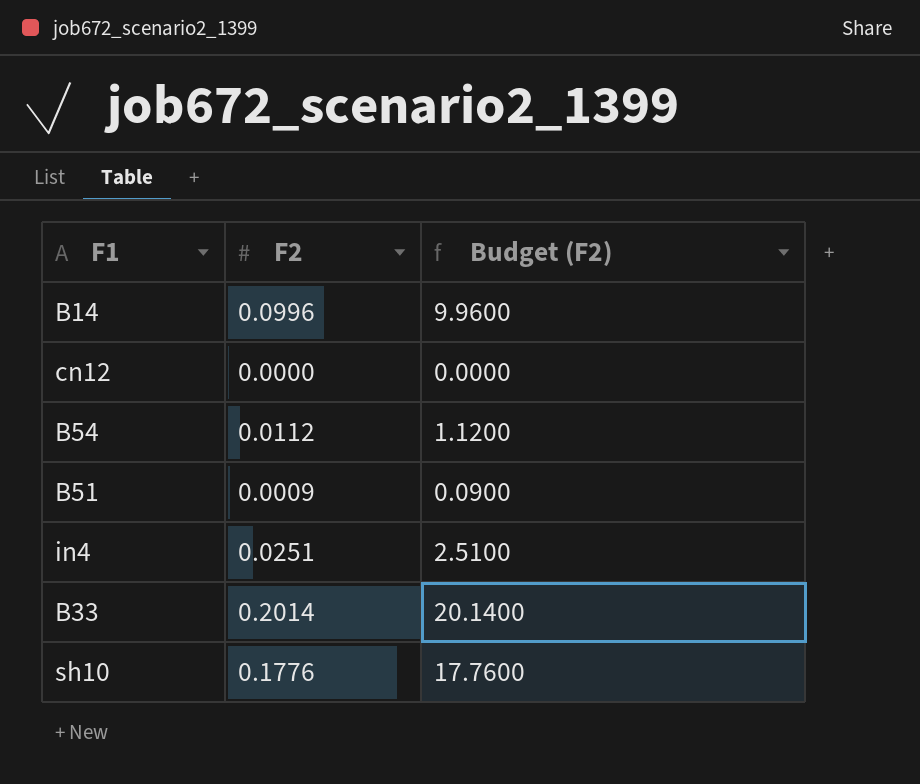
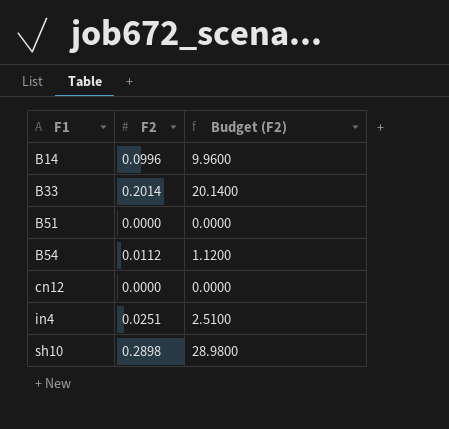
row order: none -> F1 ascending
B51 | F2: 0.0009 -> 0.0000
B51 | Budget (F2): 0.0900 -> 0.0000
sh10 | F2: 0.1776 -> 0.2898
sh10 | Budget (F2): 17.7600 -> 28.9800

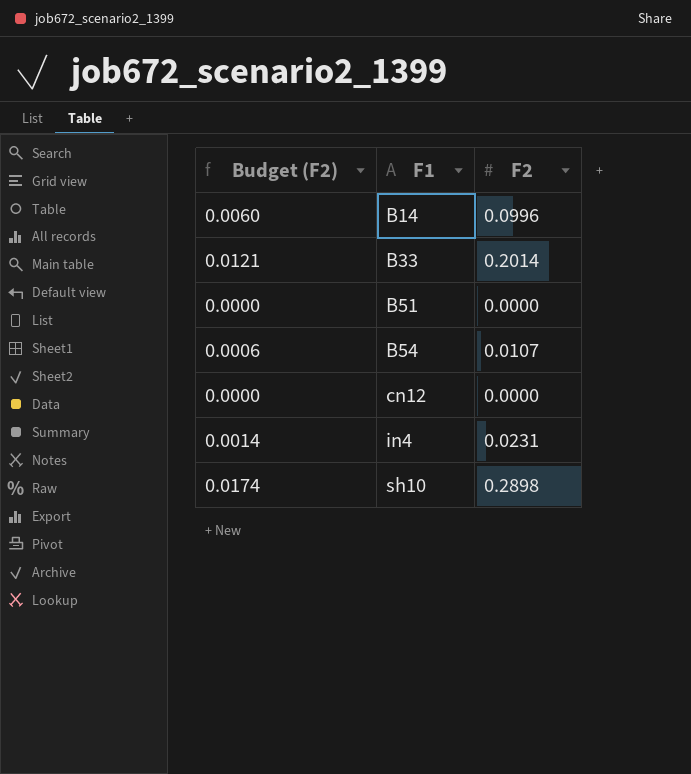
column Budget (F2) | formula: [F2] * 100 -> [F2] * 0.06
column Budget (F2) | position: 3 -> 1
B54 | F2: 0.0112 -> 0.0107
in4 | F2: 0.0251 -> 0.0231

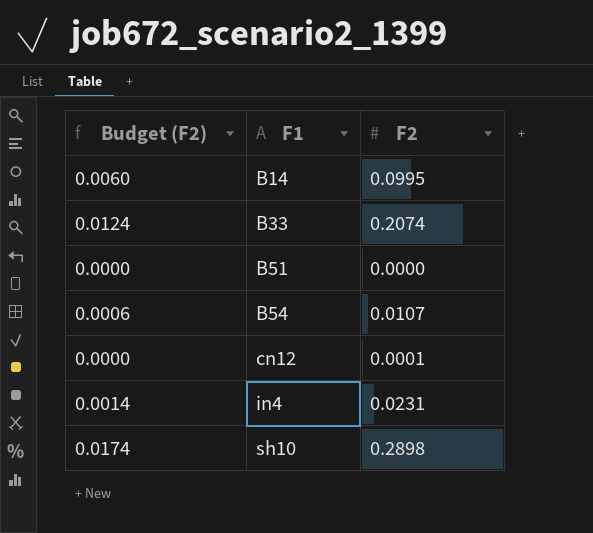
B14 | F2: 0.0996 -> 0.0995
B33 | Budget (F2): 0.0121 -> 0.0124
B33 | F2: 0.2014 -> 0.2074
cn12 | F2: 0.0000 -> 0.0001

